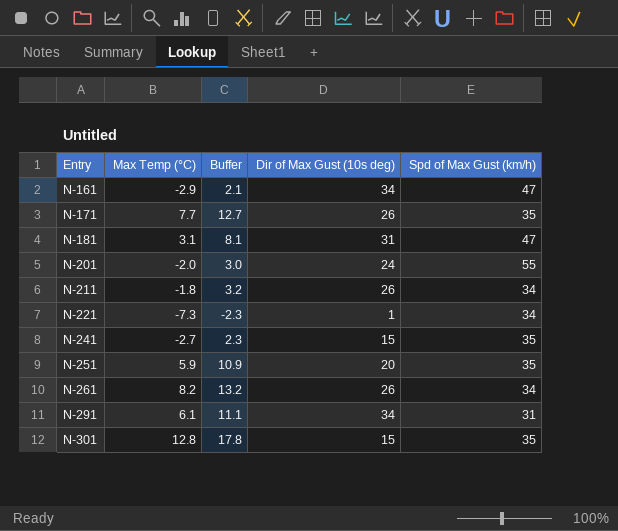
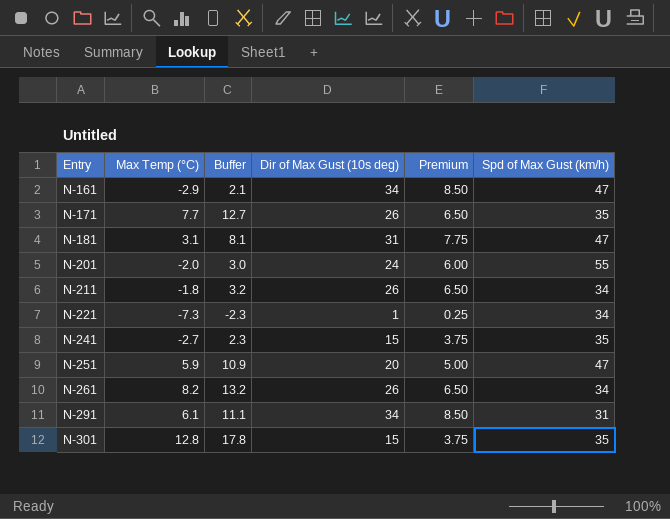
column Premium | formula: none -> [Dir of Max Gust (10s deg)] * 0.25
N-251 | Spd of Max Gust (km/h): 35 -> 47

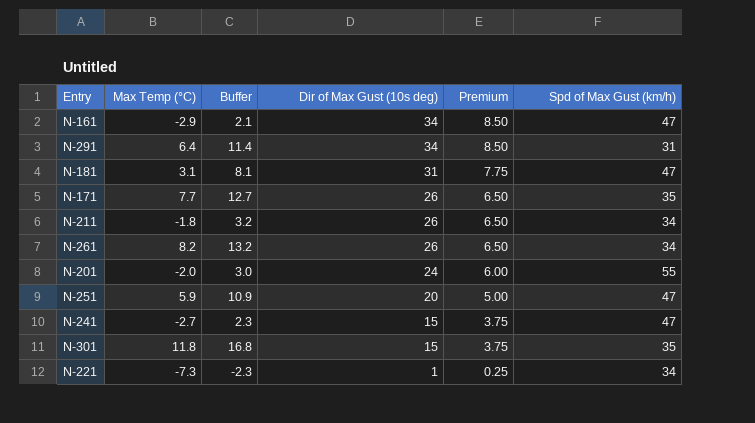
row order: Entry ascending -> Dir of Max Gust (10s deg) descending
N-291 | Max Temp (°C): 6.1 -> 6.4
N-291 | Buffer: 11.1 -> 11.4
N-241 | Spd of Max Gust (km/h): 35 -> 47
N-301 | Max Temp (°C): 12.8 -> 11.8
N-301 | Buffer: 17.8 -> 16.8

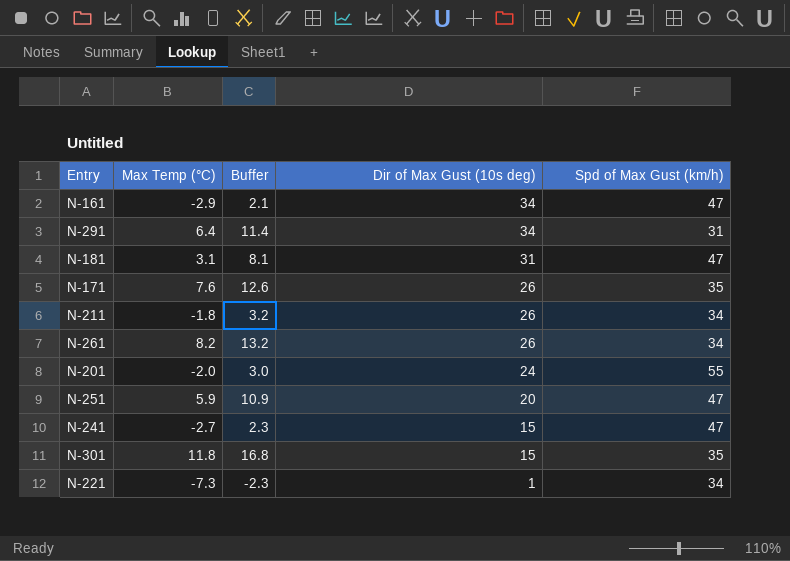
column Premium | formula: [Dir of Max Gust (10s deg)] * 0.25 -> none
N-171 | Max Temp (°C): 7.7 -> 7.6
N-171 | Buffer: 12.7 -> 12.6

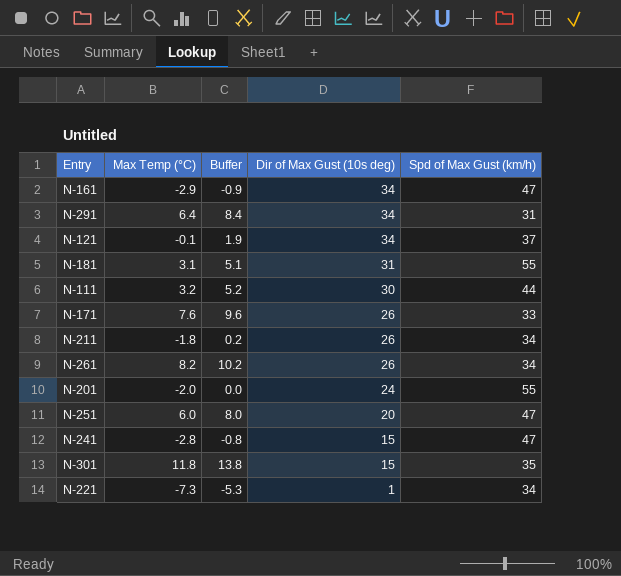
column Buffer | formula: [Max Temp (°C)] + 5 -> [Max Temp (°C)] + 2
row N-121: none -> -0.1 | 1.9 | 34 | 37
N-181 | Spd of Max Gust (km/h): 47 -> 55
row N-111: none -> 3.2 | 5.2 | 30 | 44
N-171 | Spd of Max Gust (km/h): 35 -> 33
N-251 | Max Temp (°C): 5.9 -> 6.0
N-241 | Max Temp (°C): -2.7 -> -2.8

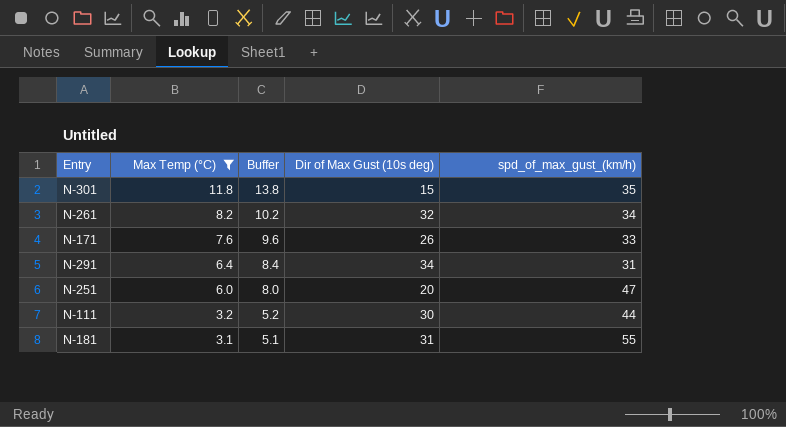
filter: none -> Max Temp (°C) >= 3.1
row order: Dir of Max Gust (10s deg) descending -> Max Temp (°C) descending
column name: Spd of Max Gust (km/h) -> spd_of_max_gust_(km/h)
N-261 | Dir of Max Gust (10s deg): 26 -> 32

